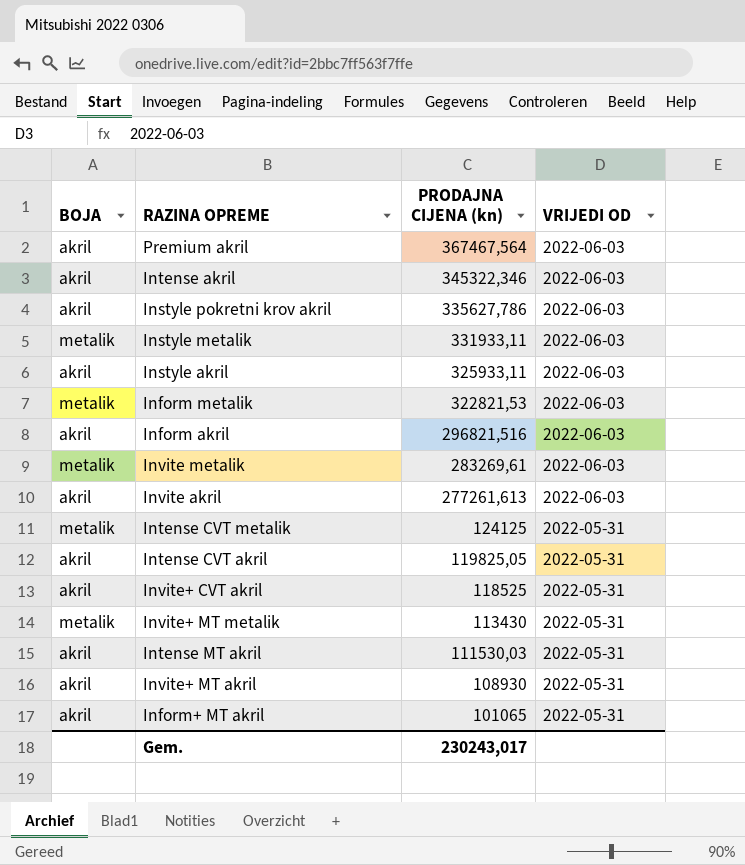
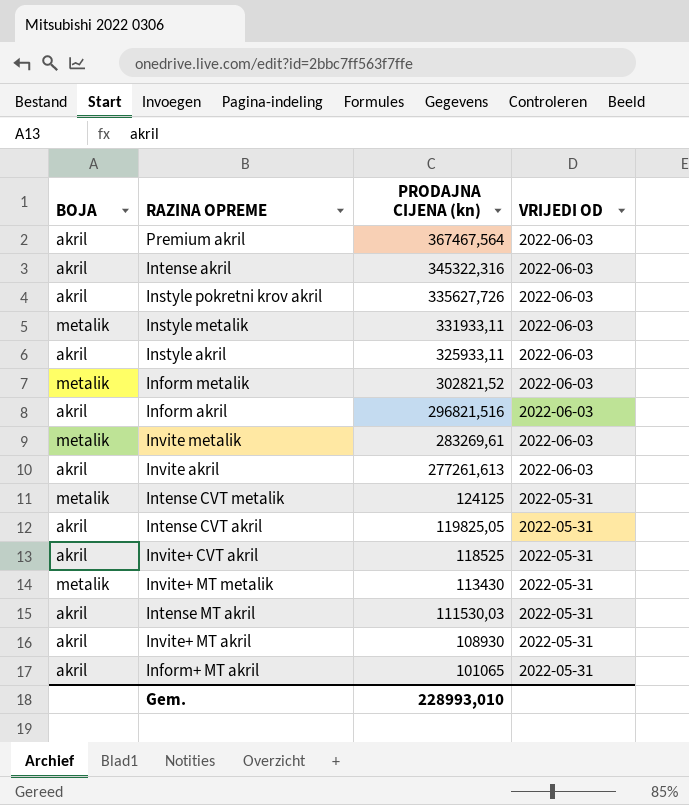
Intense akril | PRODAJNA CIJENA (kn): 345322,346 -> 345322,316
Instyle pokretni krov akril | PRODAJNA CIJENA (kn): 335627,786 -> 335627,726
Inform metalik | PRODAJNA CIJENA (kn): 322821,53 -> 302821,52
Gem. | PRODAJNA CIJENA (kn): 230243,017 -> 228993,010

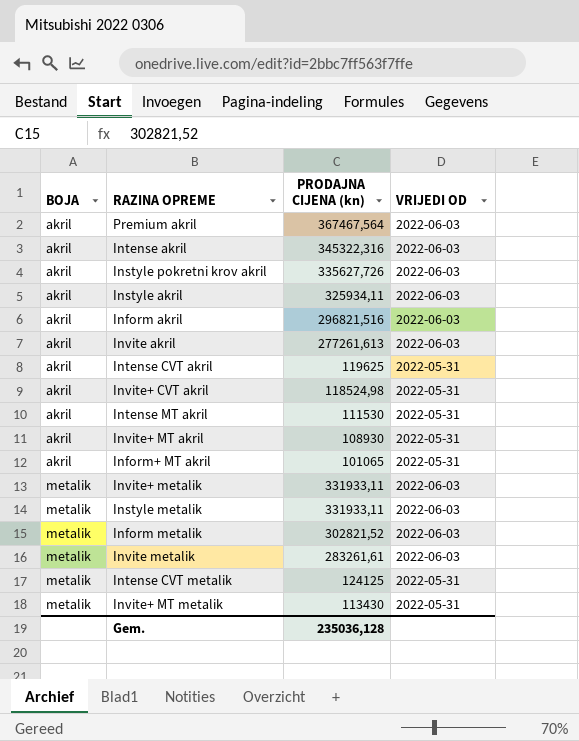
row order: PRODAJNA CIJENA (kn) descending -> BOJA ascending
Instyle akril | PRODAJNA CIJENA (kn): 325933,11 -> 325934,11
Intense CVT akril | PRODAJNA CIJENA (kn): 119825,05 -> 119625
Invite+ CVT akril | PRODAJNA CIJENA (kn): 118525 -> 118524,98
Intense MT akril | PRODAJNA CIJENA (kn): 111530,03 -> 111530
row Invite+ metalik: none -> metalik | 331933,11 | 2022-06-03
Invite metalik | PRODAJNA CIJENA (kn): 283269,61 -> 283261,61
Gem. | PRODAJNA CIJENA (kn): 228993,010 -> 235036,128

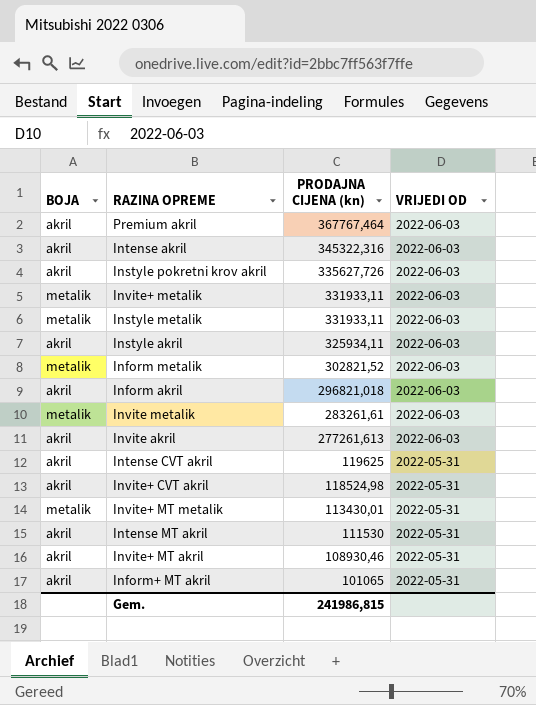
row order: BOJA ascending -> PRODAJNA CIJENA (kn) descending
row Intense CVT metalik: metalik | 124125 | 2022-05-31 -> none
Premium akril | PRODAJNA CIJENA (kn): 367467,564 -> 367767,464
Inform akril | PRODAJNA CIJENA (kn): 296821,516 -> 296821,018
Invite+ MT metalik | PRODAJNA CIJENA (kn): 113430 -> 113430,01
Invite+ MT akril | PRODAJNA CIJENA (kn): 108930 -> 108930,46
Gem. | PRODAJNA CIJENA (kn): 235036,128 -> 241986,815

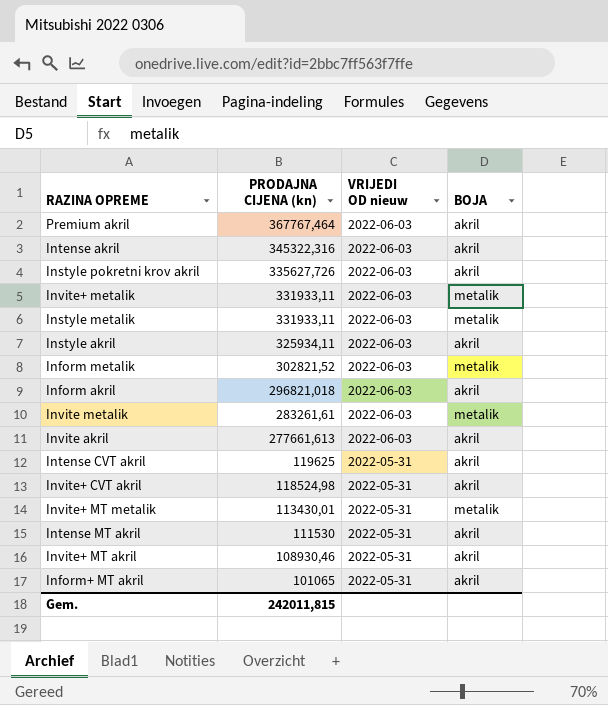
column name: VRIJEDI OD -> VRIJEDI OD nieuw
column BOJA | position: 1 -> 4
Invite akril | PRODAJNA CIJENA (kn): 277261,613 -> 277661,613
Gem. | PRODAJNA CIJENA (kn): 241986,815 -> 242011,815

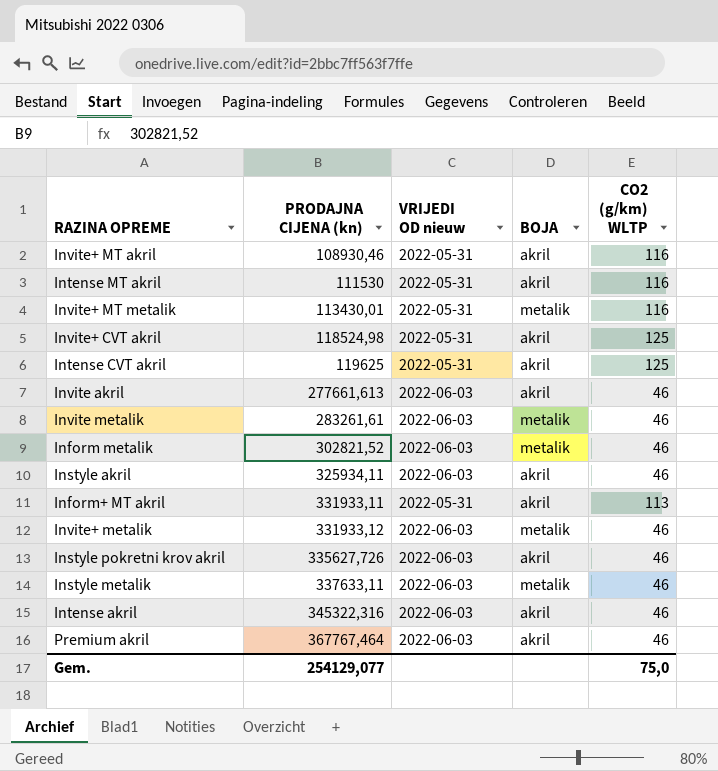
row order: PRODAJNA CIJENA (kn) descending -> PRODAJNA CIJENA (kn) ascending
column CO2 (g/km) WLTP | position: none -> 5
row Inform akril: 296821,018 | 2022-06-03 | akril -> none
Inform+ MT akril | PRODAJNA CIJENA (kn): 101065 -> 331933,11
Invite+ metalik | PRODAJNA CIJENA (kn): 331933,11 -> 331933,12
Instyle metalik | PRODAJNA CIJENA (kn): 331933,11 -> 337633,11
Gem. | PRODAJNA CIJENA (kn): 242011,815 -> 254129,077

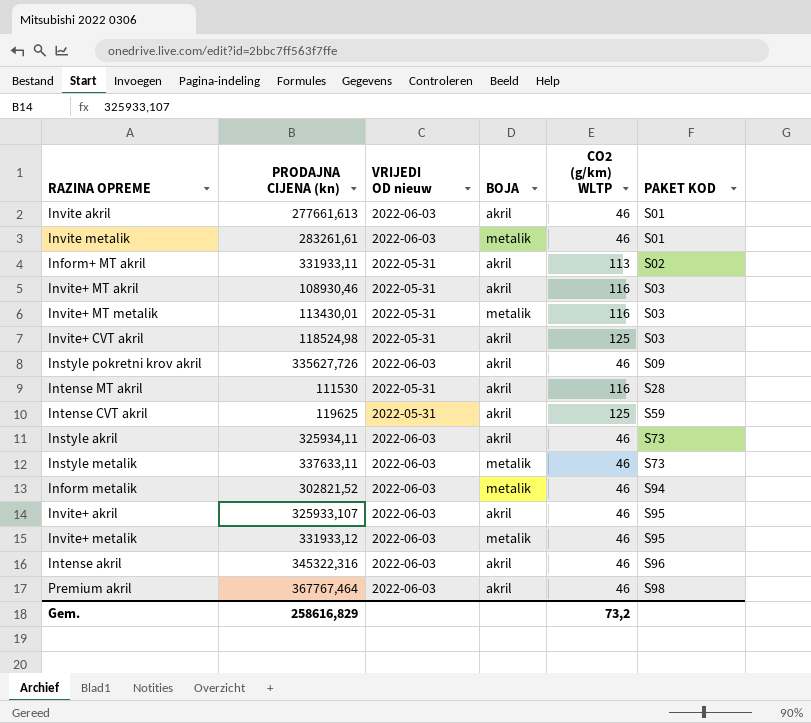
row order: PRODAJNA CIJENA (kn) ascending -> PAKET KOD ascending
column PAKET KOD | position: none -> 6
row Invite+ akril: none -> 325933,107 | 2022-06-03 | akril | 46 | S95
Gem. | PRODAJNA CIJENA (kn): 254129,077 -> 258616,829
Gem. | CO2 (g/km) WLTP: 75,0 -> 73,2

